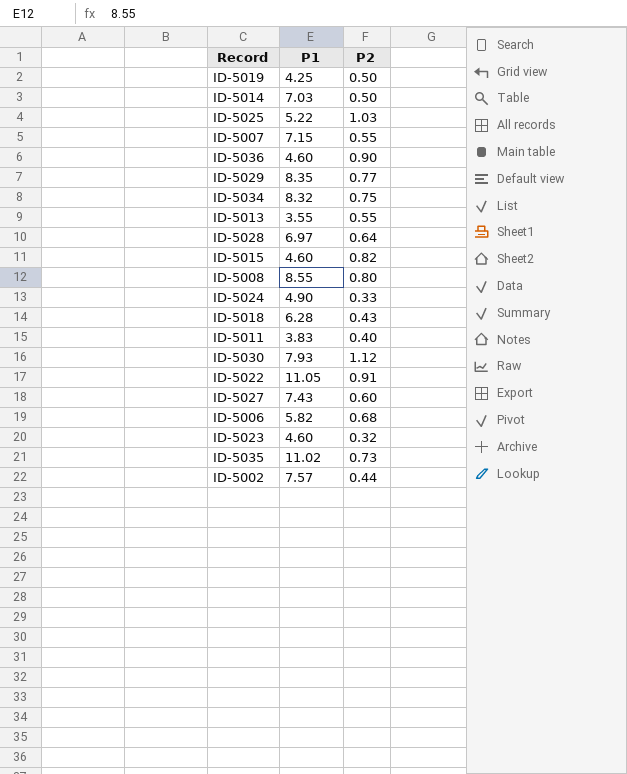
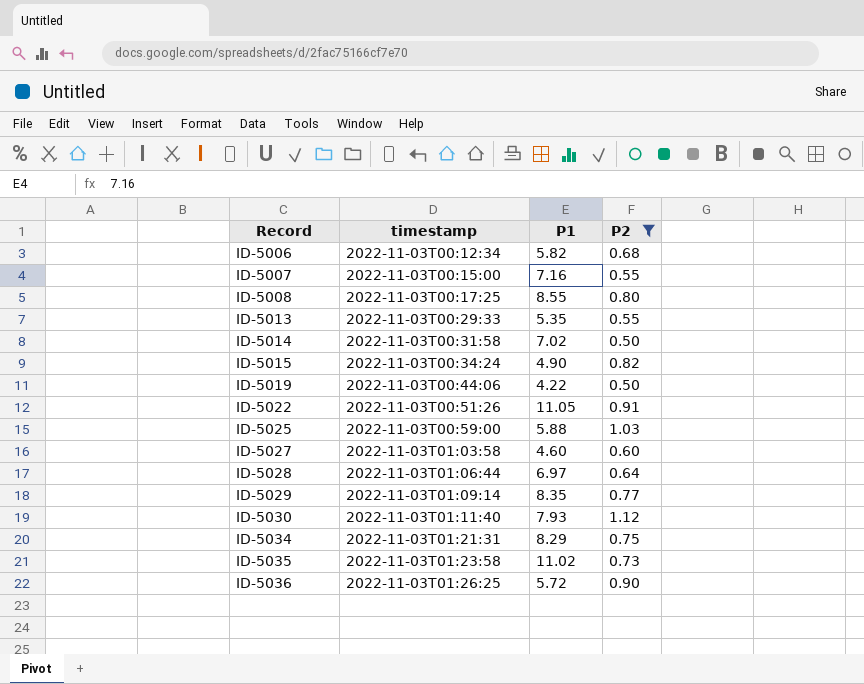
filter: none -> P2 >= 0.50
row order: none -> Record ascending
column timestamp | position: none -> 2
ID-5007 | P1: 7.15 -> 7.16
ID-5013 | P1: 3.55 -> 5.35
ID-5014 | P1: 7.03 -> 7.02
ID-5015 | P1: 4.60 -> 4.90
ID-5019 | P1: 4.25 -> 4.22
ID-5025 | P1: 5.22 -> 5.88
ID-5027 | P1: 7.43 -> 4.60
ID-5034 | P1: 8.32 -> 8.29
ID-5036 | P1: 4.60 -> 5.72

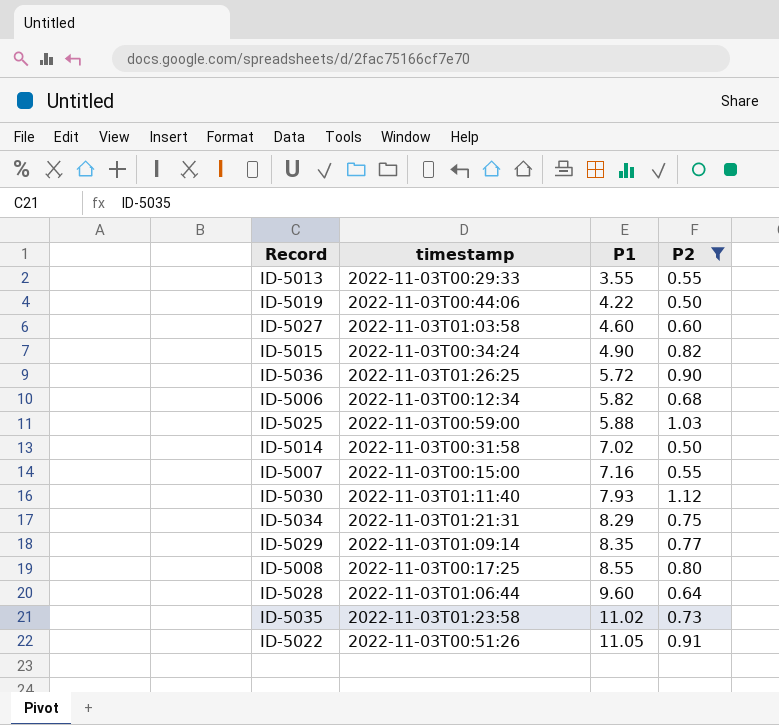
row order: Record ascending -> P1 ascending
ID-5013 | P1: 5.35 -> 3.55
ID-5028 | P1: 6.97 -> 9.60

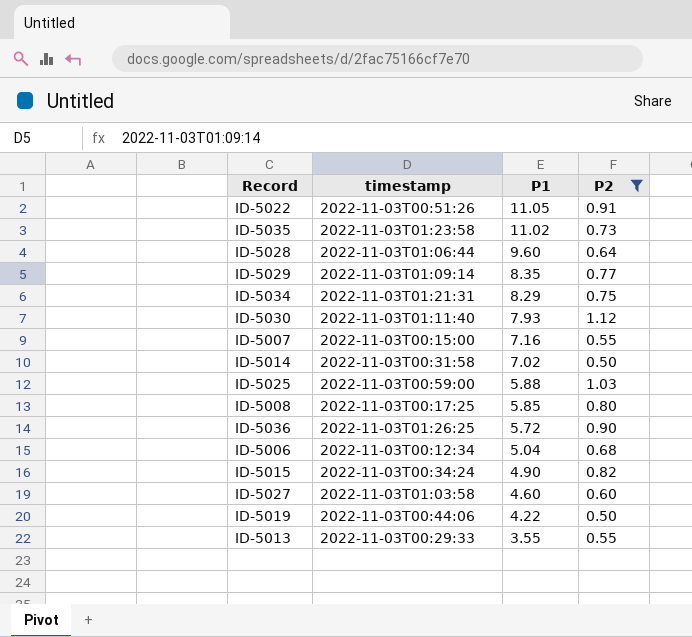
row order: P1 ascending -> P1 descending
ID-5008 | P1: 8.55 -> 5.85
ID-5006 | P1: 5.82 -> 5.04

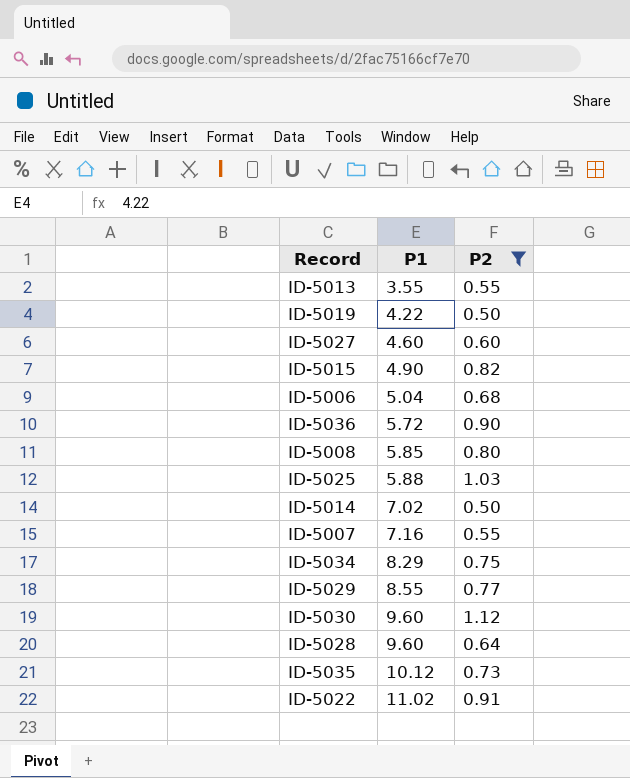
row order: P1 descending -> P1 ascending
column timestamp | position: 2 -> none
ID-5029 | P1: 8.35 -> 8.55
ID-5030 | P1: 7.93 -> 9.60
ID-5035 | P1: 11.02 -> 10.12
ID-5022 | P1: 11.05 -> 11.02

